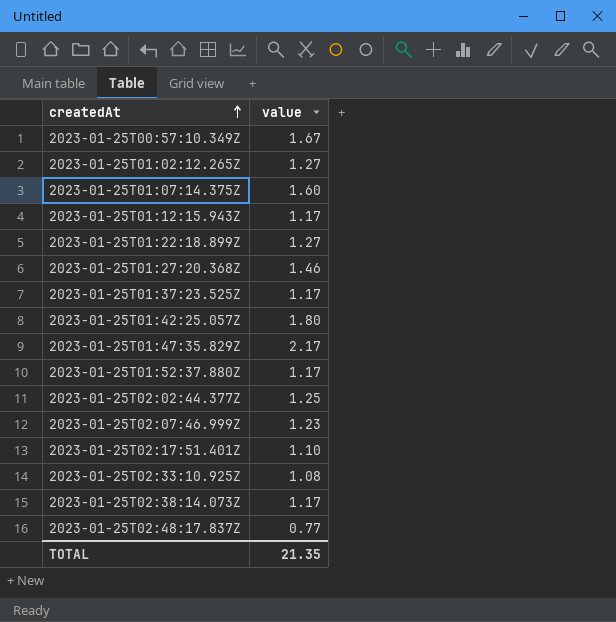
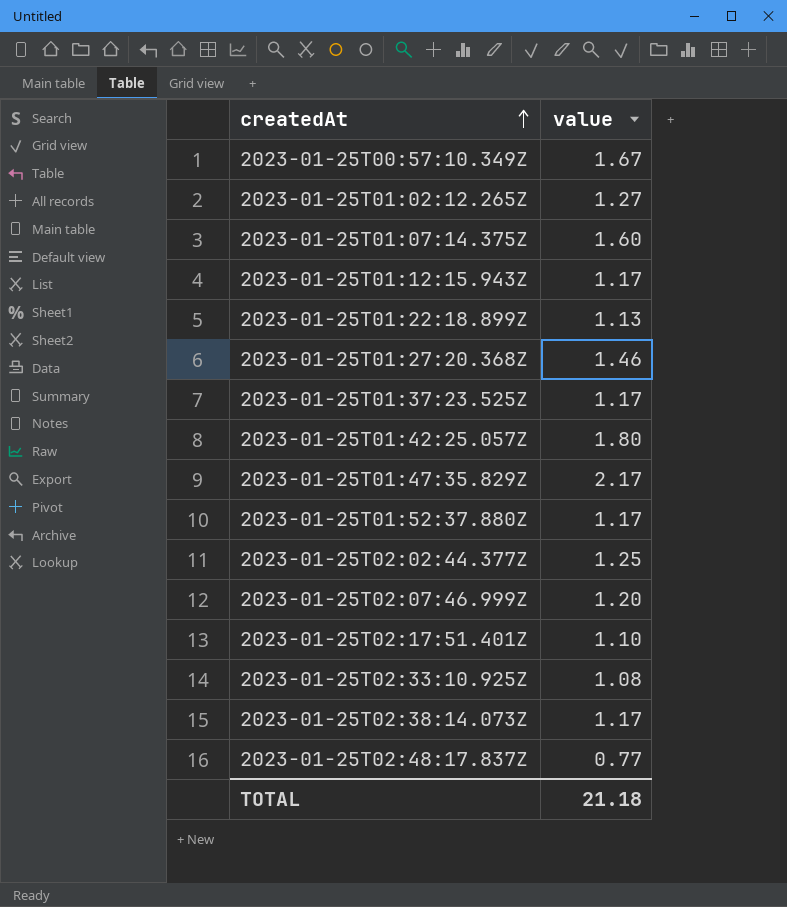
2023-01-25T01:22:18.899Z | value: 1.27 -> 1.13
2023-01-25T02:07:46.999Z | value: 1.23 -> 1.20
TOTAL | value: 21.35 -> 21.18

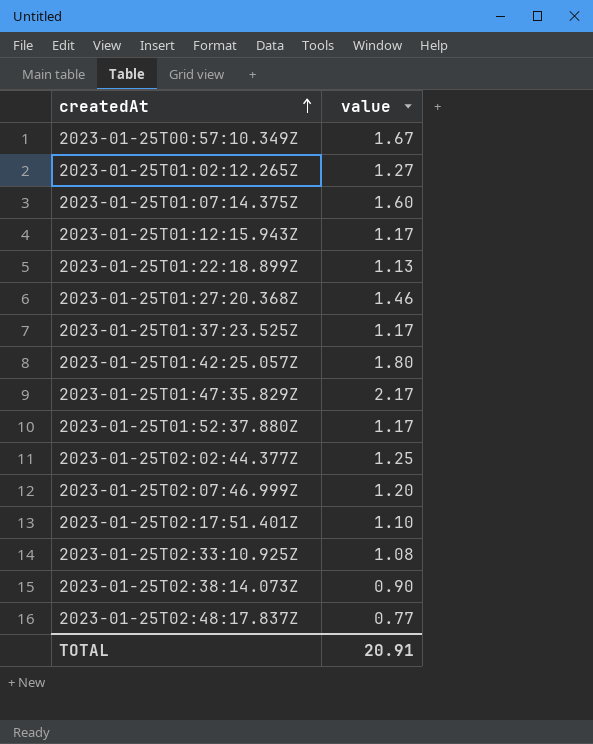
2023-01-25T02:38:14.073Z | value: 1.17 -> 0.90
TOTAL | value: 21.18 -> 20.91

